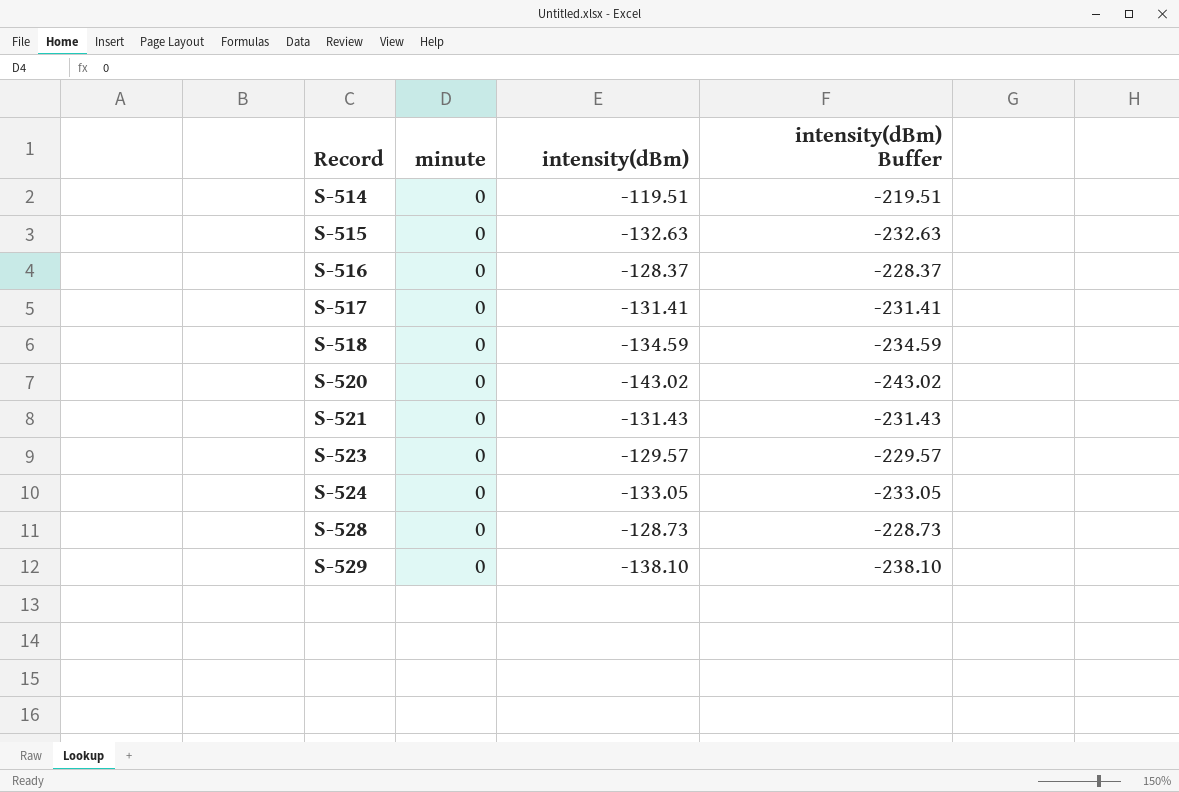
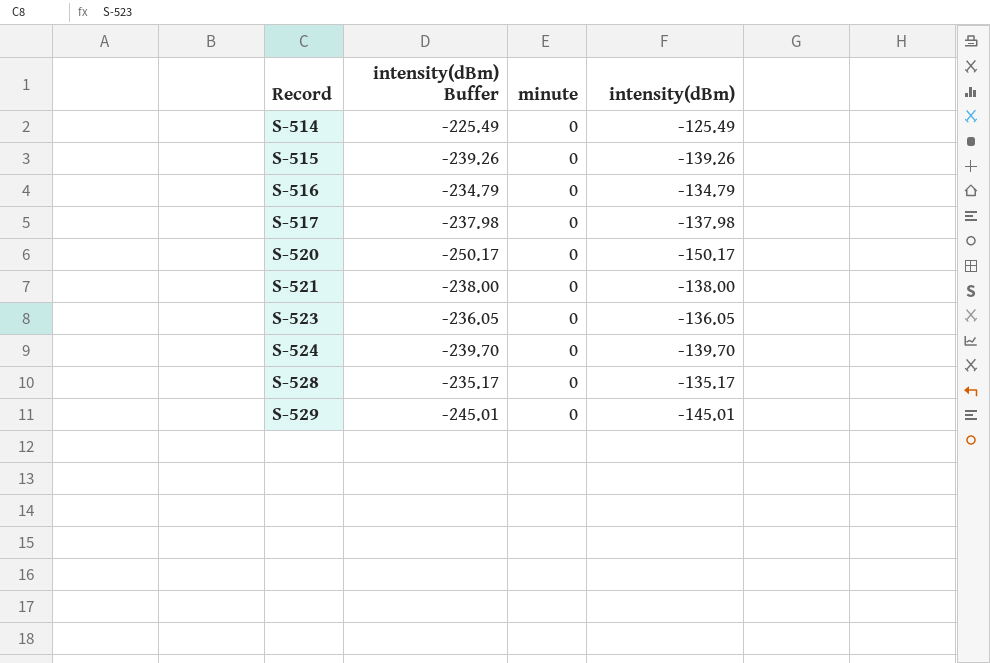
column intensity(dBm) Buffer | position: 4 -> 2
row S-518: 0 | -134.59 | -234.59 -> none
S-514 | intensity(dBm) Buffer: -219.51 -> -225.49
S-514 | intensity(dBm): -119.51 -> -125.49
S-515 | intensity(dBm) Buffer: -232.63 -> -239.26
S-515 | intensity(dBm): -132.63 -> -139.26
S-516 | intensity(dBm) Buffer: -228.37 -> -234.79
S-516 | intensity(dBm): -128.37 -> -134.79
S-517 | intensity(dBm) Buffer: -231.41 -> -237.98
S-517 | intensity(dBm): -131.41 -> -137.98
S-520 | intensity(dBm) Buffer: -243.02 -> -250.17
S-520 | intensity(dBm): -143.02 -> -150.17
S-521 | intensity(dBm) Buffer: -231.43 -> -238.00
S-521 | intensity(dBm): -131.43 -> -138.00
S-523 | intensity(dBm) Buffer: -229.57 -> -236.05
S-523 | intensity(dBm): -129.57 -> -136.05
S-524 | intensity(dBm) Buffer: -233.05 -> -239.70
S-524 | intensity(dBm): -133.05 -> -139.70
S-528 | intensity(dBm) Buffer: -228.73 -> -235.17
S-528 | intensity(dBm): -128.73 -> -135.17
S-529 | intensity(dBm) Buffer: -238.10 -> -245.01
S-529 | intensity(dBm): -138.10 -> -145.01

